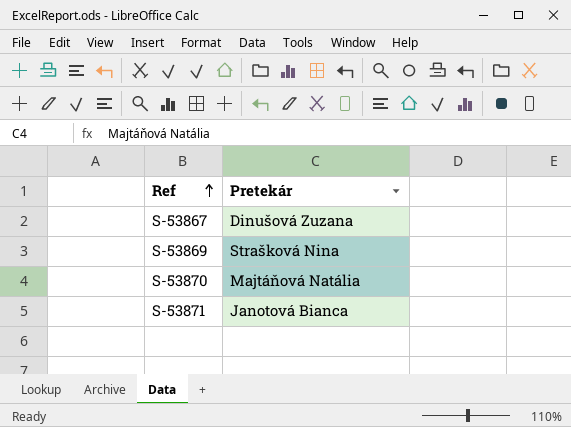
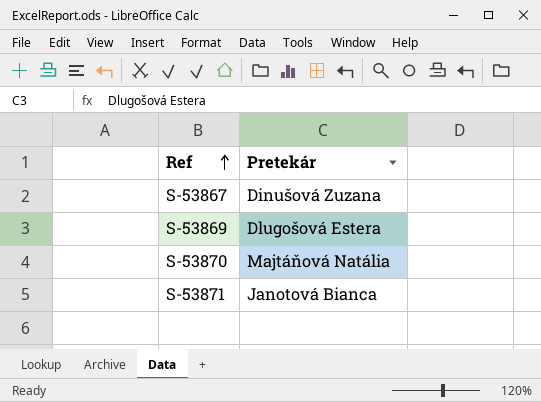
S-53869 | Pretekár: Strašková Nina -> Dlugošová Estera

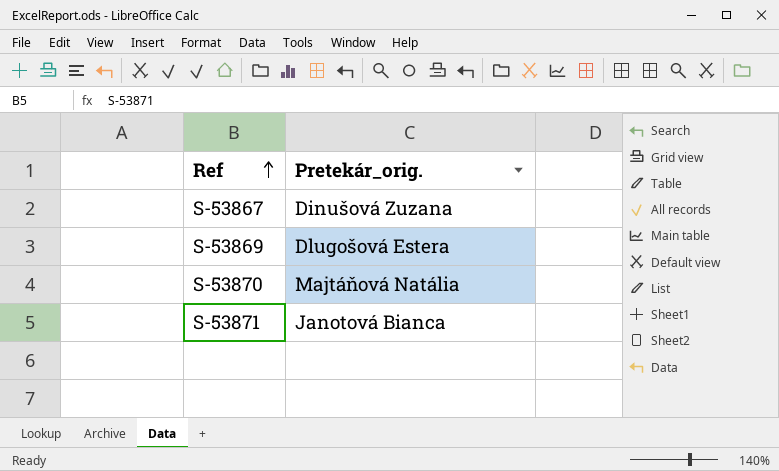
column name: Pretekár -> Pretekár_orig.

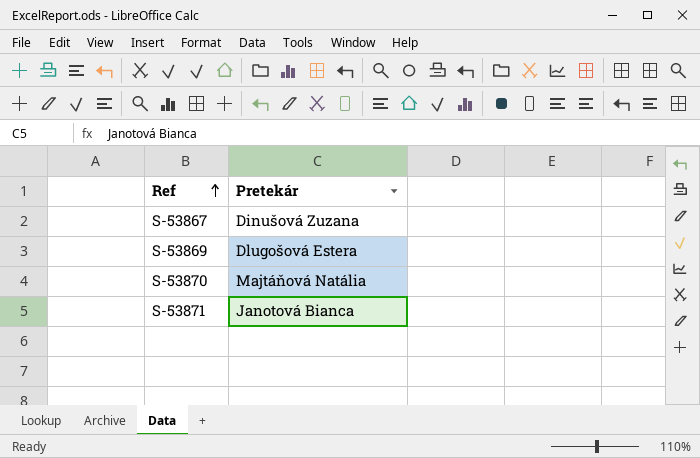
column name: Pretekár_orig. -> Pretekár

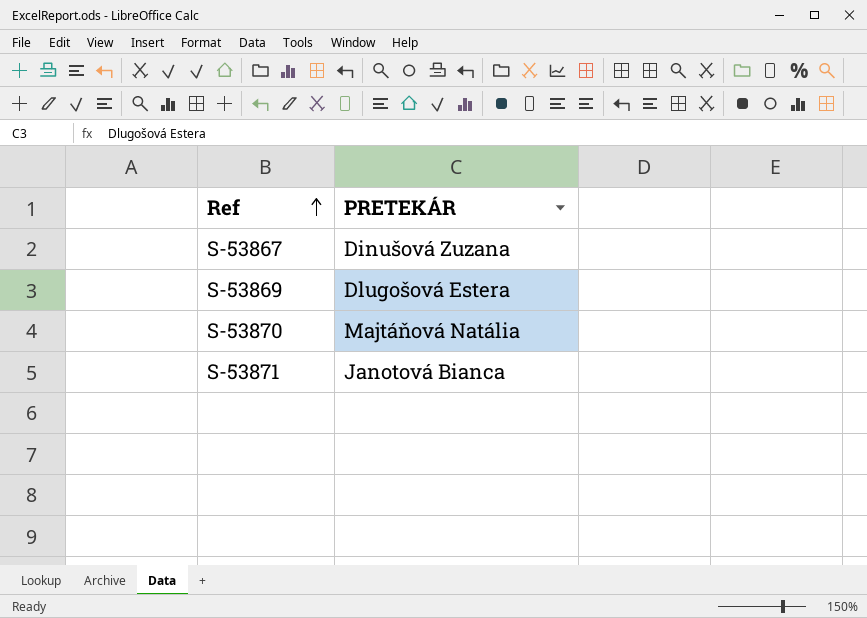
column name: Pretekár -> PRETEKÁR

